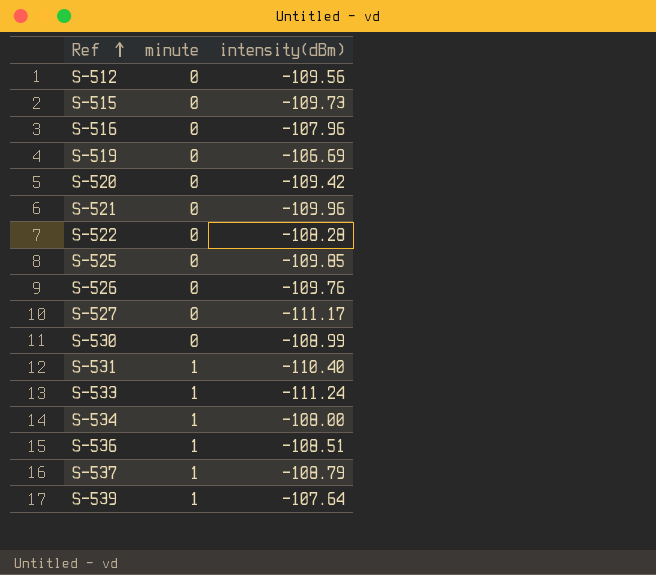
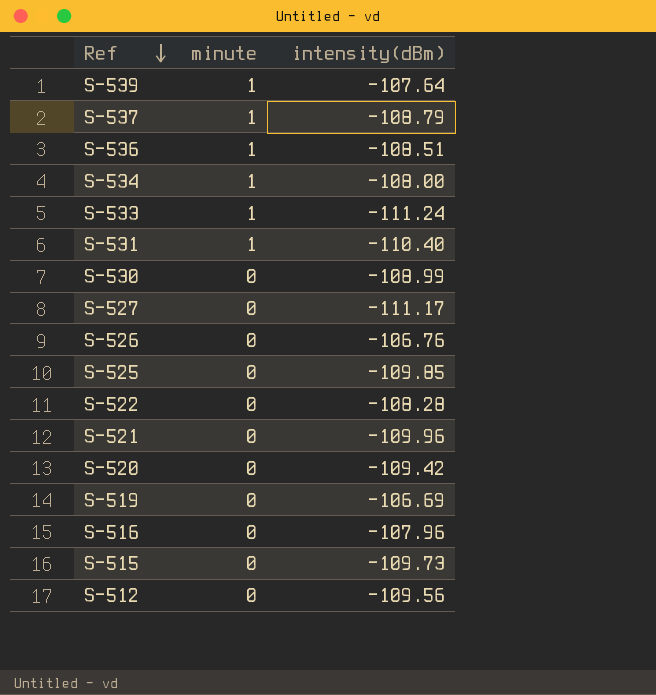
row order: Ref ascending -> Ref descending
S-526 | intensity(dBm): -109.76 -> -106.76

